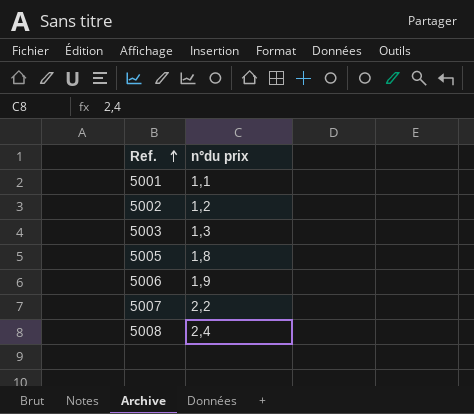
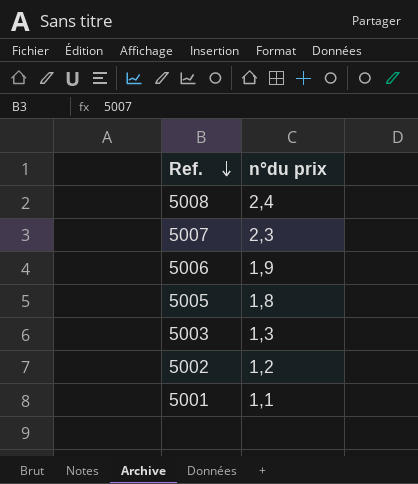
row order: Ref. ascending -> Ref. descending
5007 | n°du prix: 2,2 -> 2,3

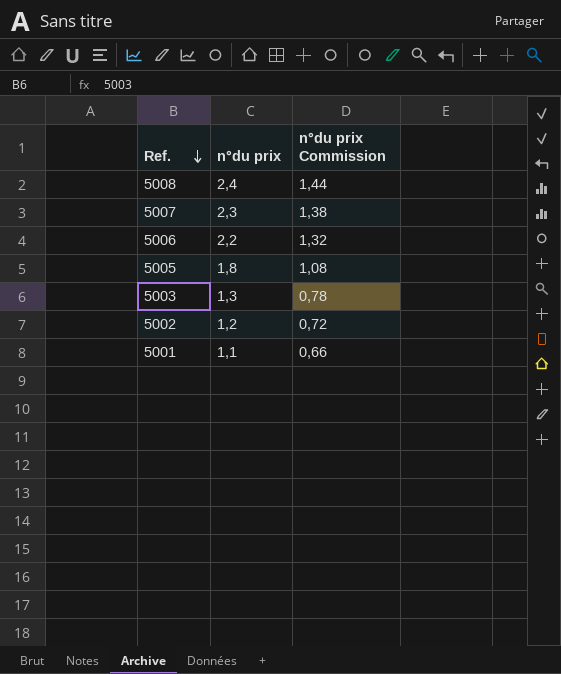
column n°du prix Commission | formula: none -> [n°du prix] * 0,6
5006 | n°du prix: 1,9 -> 2,2

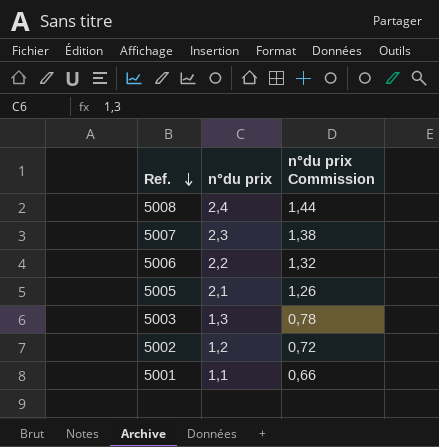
5005 | n°du prix: 1,8 -> 2,1
5005 | n°du prix Commission: 1,08 -> 1,26

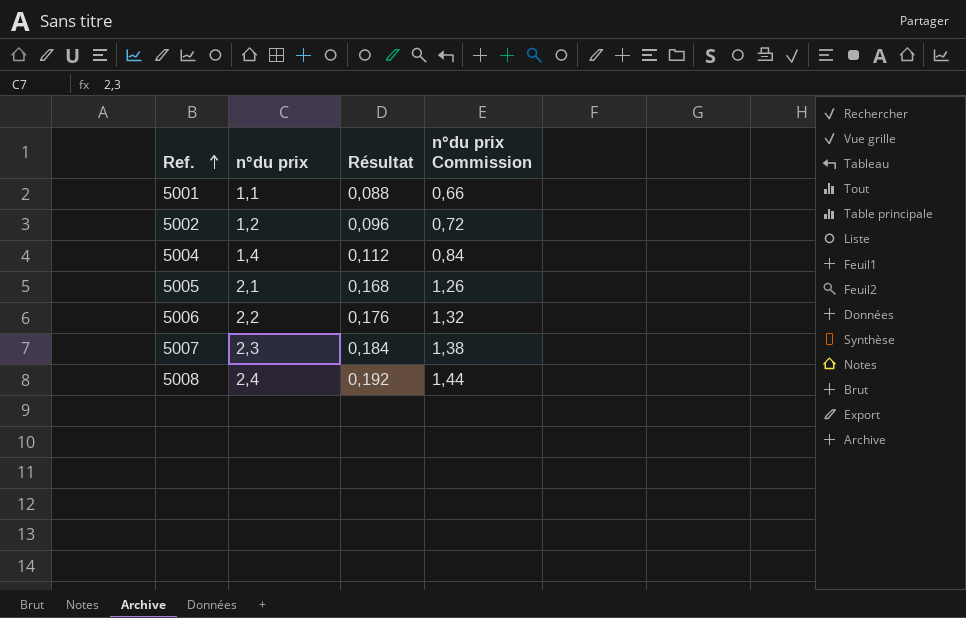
row order: Ref. descending -> Ref. ascending
column Résultat | formula: none -> [n°du prix] * 0,08
row 5003: 1,3 | 0,78 -> none
row 5004: none -> 1,4 | 0,112 | 0,84

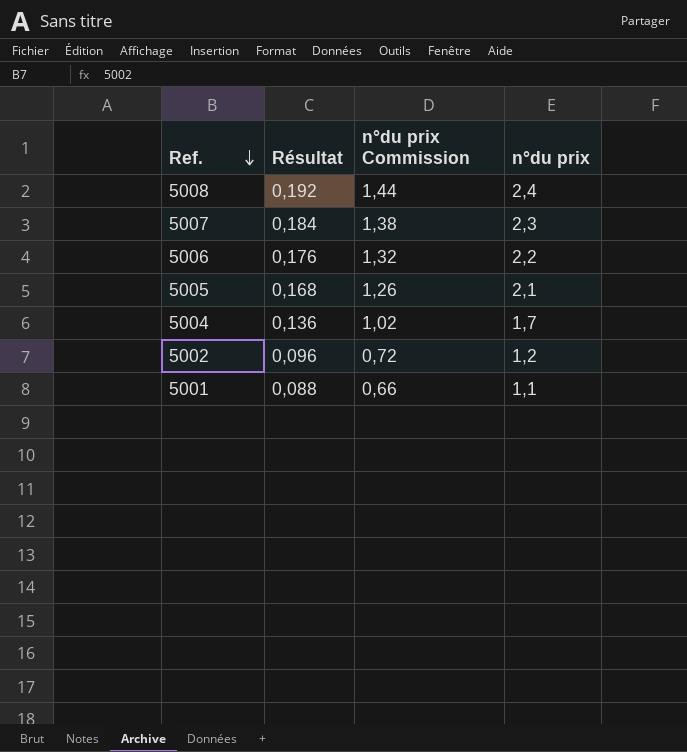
row order: Ref. ascending -> Ref. descending
column n°du prix | position: 2 -> 4
5004 | Résultat: 0,112 -> 0,136
5004 | n°du prix Commission: 0,84 -> 1,02
5004 | n°du prix: 1,4 -> 1,7

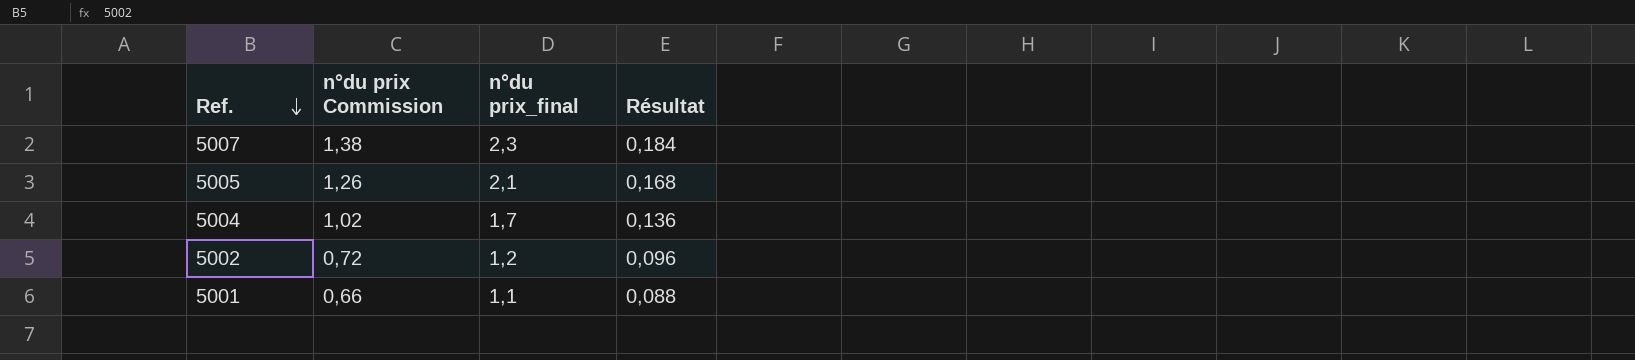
column name: n°du prix -> n°du prix_final
column Résultat | position: 2 -> 4
row 5008: 0,192 | 1,44 | 2,4 -> none
row 5006: 0,176 | 1,32 | 2,2 -> none

